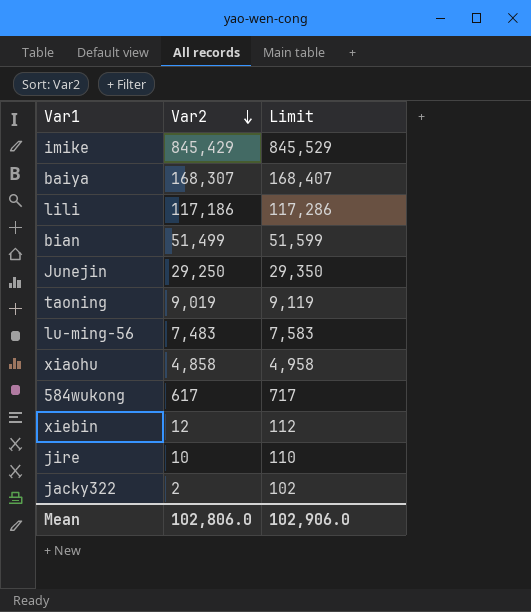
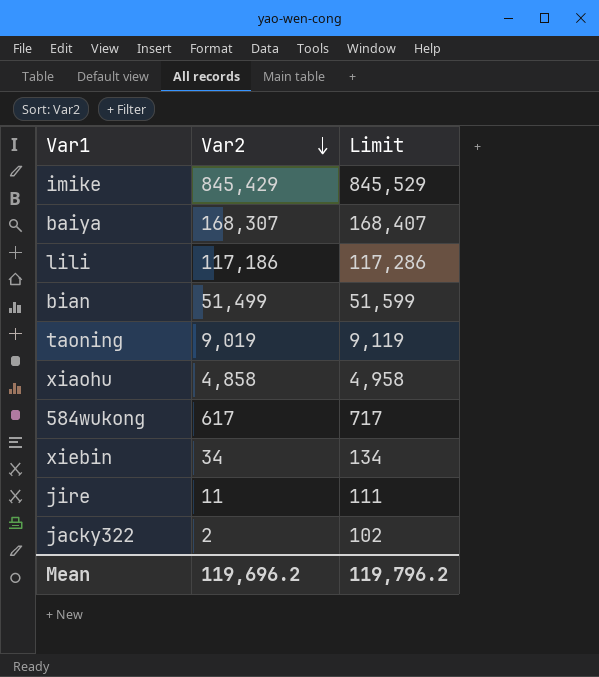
row Junejin: 29,250 | 29,350 -> none
row lu-ming-56: 7,483 | 7,583 -> none
xiebin | Var2: 12 -> 34
xiebin | Limit: 112 -> 134
jire | Var2: 10 -> 11
jire | Limit: 110 -> 111
Mean | Var2: 102,806.0 -> 119,696.2
Mean | Limit: 102,906.0 -> 119,796.2

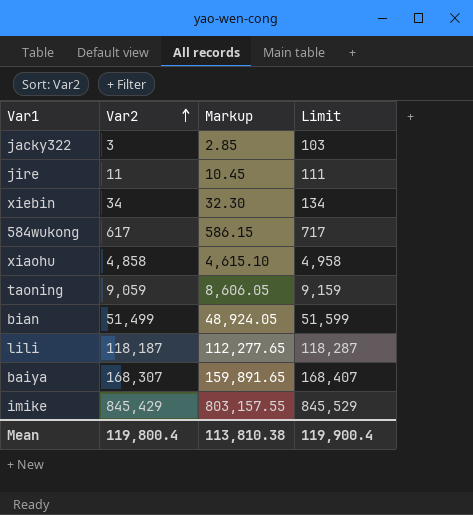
row order: Var2 descending -> Var2 ascending
column Markup | formula: none -> [Var2] * 0.95
jacky322 | Var2: 2 -> 3
jacky322 | Limit: 102 -> 103
taoning | Var2: 9,019 -> 9,059
taoning | Limit: 9,119 -> 9,159
lili | Var2: 117,186 -> 118,187
lili | Limit: 117,286 -> 118,287
Mean | Var2: 119,696.2 -> 119,800.4
Mean | Limit: 119,796.2 -> 119,900.4

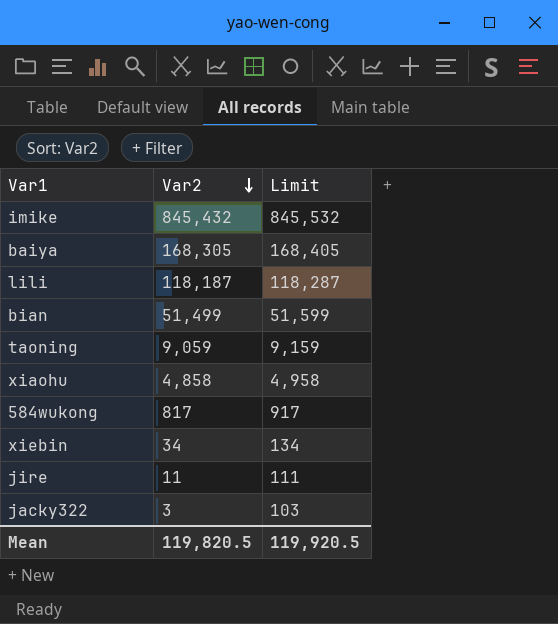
row order: Var2 ascending -> Var2 descending
column Markup | formula: [Var2] * 0.95 -> none
imike | Var2: 845,429 -> 845,432
imike | Limit: 845,529 -> 845,532
baiya | Var2: 168,307 -> 168,305
baiya | Limit: 168,407 -> 168,405
584wukong | Var2: 617 -> 817
584wukong | Limit: 717 -> 917
Mean | Var2: 119,800.4 -> 119,820.5
Mean | Limit: 119,900.4 -> 119,920.5

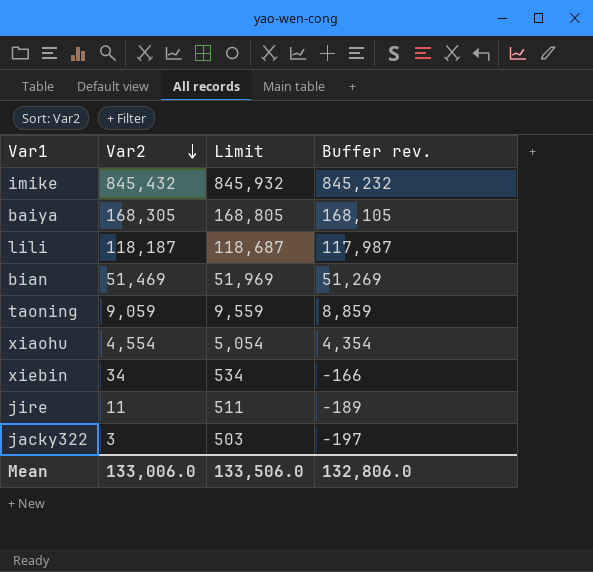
column Limit | formula: [Var2] + 100 -> [Var2] + 500
column Buffer rev. | formula: none -> [Var2] - 200
row 584wukong: 817 | 917 -> none
bian | Var2: 51,499 -> 51,469
xiaohu | Var2: 4,858 -> 4,554
Mean | Var2: 119,820.5 -> 133,006.0
Mean | Limit: 119,920.5 -> 133,506.0

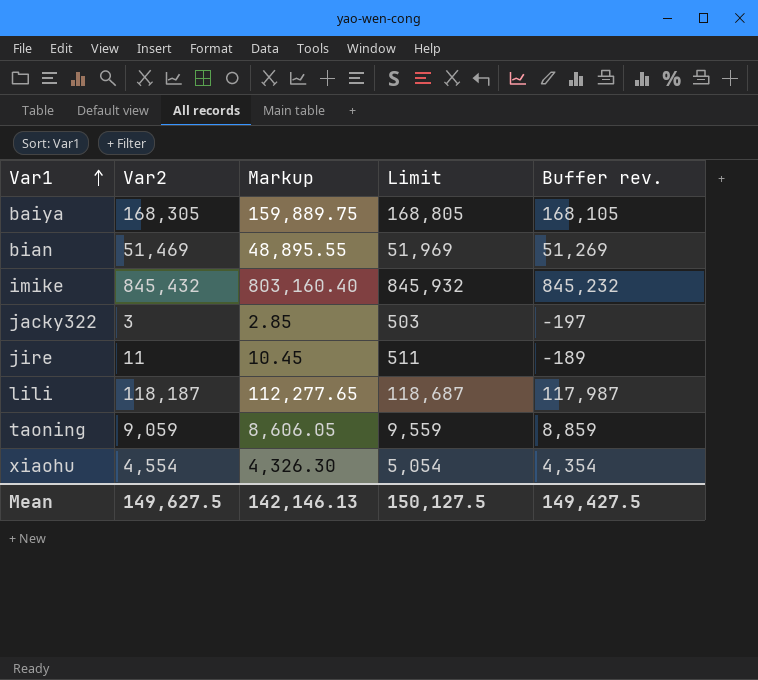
row order: Var2 descending -> Var1 ascending
column Markup | formula: none -> [Var2] * 0.95
row xiebin: 34 | 534 | -166 -> none
Mean | Var2: 133,006.0 -> 149,627.5
Mean | Limit: 133,506.0 -> 150,127.5
Mean | Buffer rev.: 132,806.0 -> 149,427.5

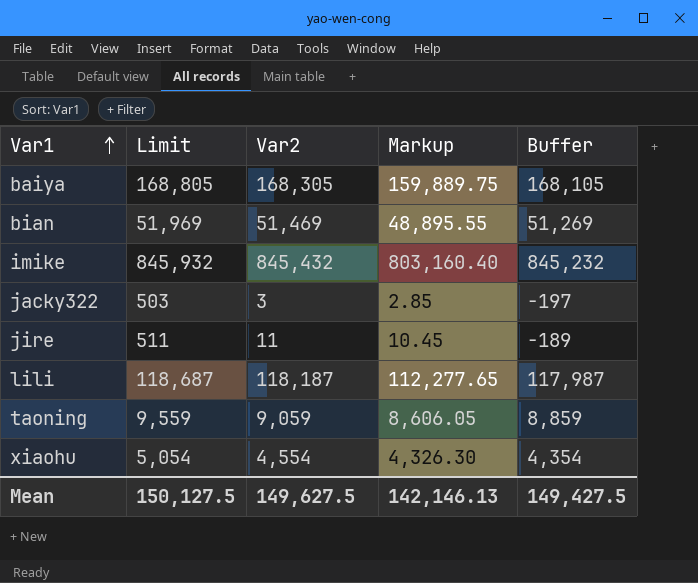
column Limit | position: 4 -> 2
column name: Buffer rev. -> Buffer

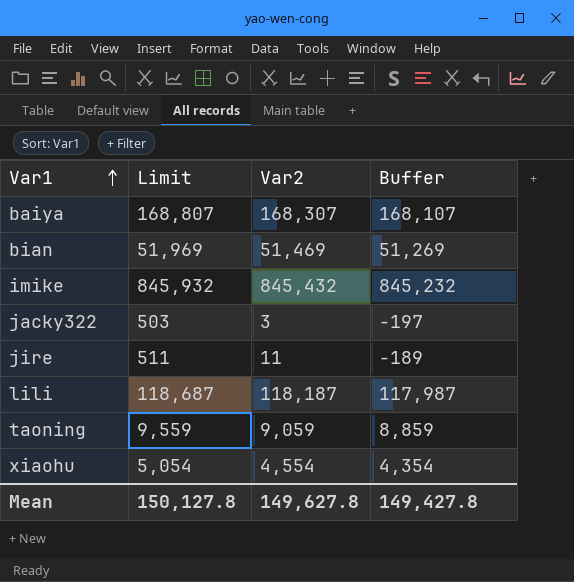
column Markup | formula: [Var2] * 0.95 -> none
baiya | Limit: 168,805 -> 168,807
baiya | Var2: 168,305 -> 168,307
baiya | Buffer: 168,105 -> 168,107
Mean | Limit: 150,127.5 -> 150,127.8
Mean | Var2: 149,627.5 -> 149,627.8
Mean | Buffer: 149,427.5 -> 149,427.8

